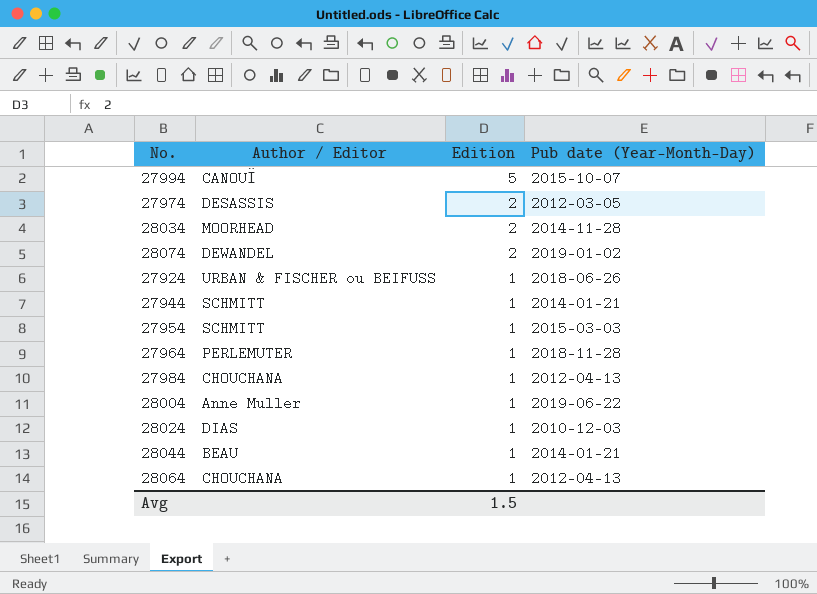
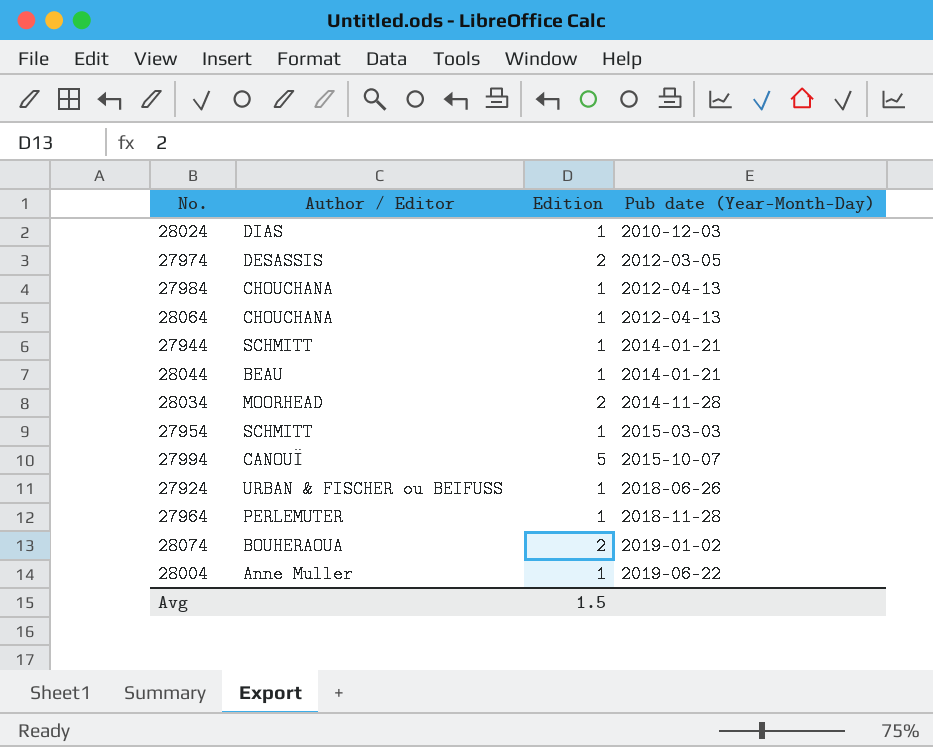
row order: Edition descending -> Pub date (Year-Month-Day) ascending
28074 | Author / Editor: DEWANDEL -> BOUHERAOUA

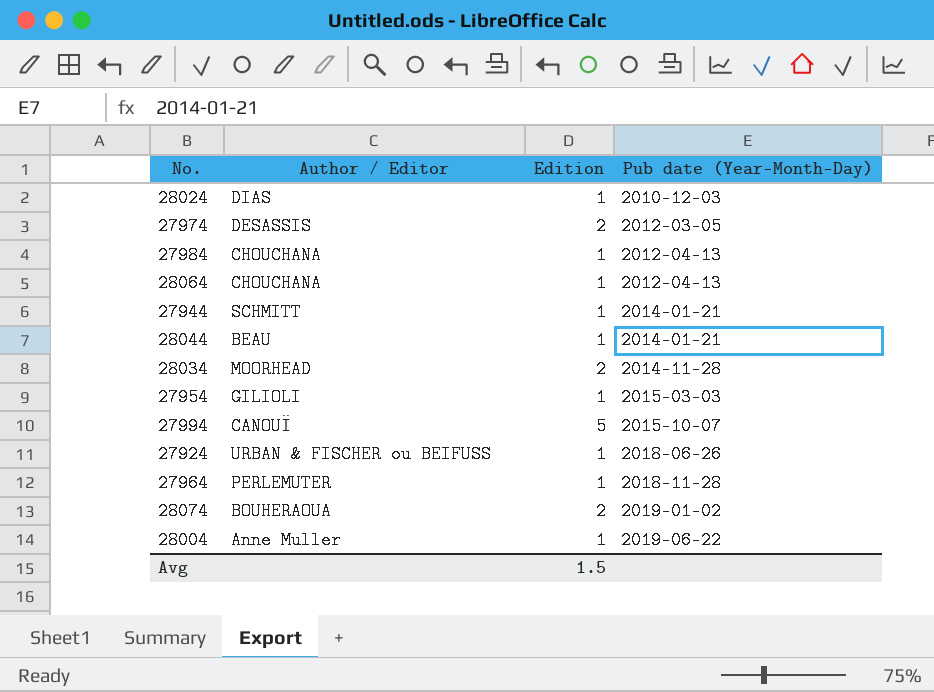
27954 | Author / Editor: SCHMITT -> GILIOLI

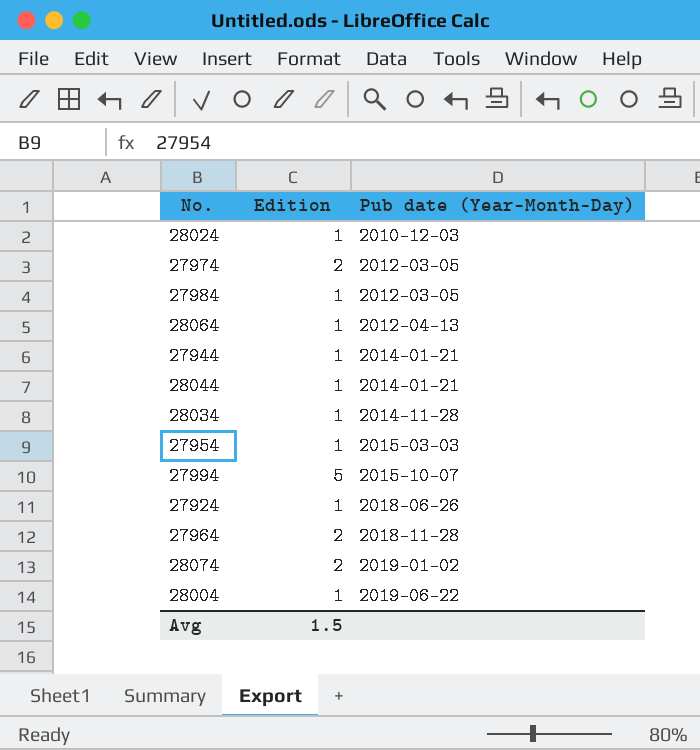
column Author / Editor | position: 2 -> none
27984 | Pub date (Year-Month-Day): 2012-04-13 -> 2012-03-05
28034 | Edition: 2 -> 1
27964 | Edition: 1 -> 2

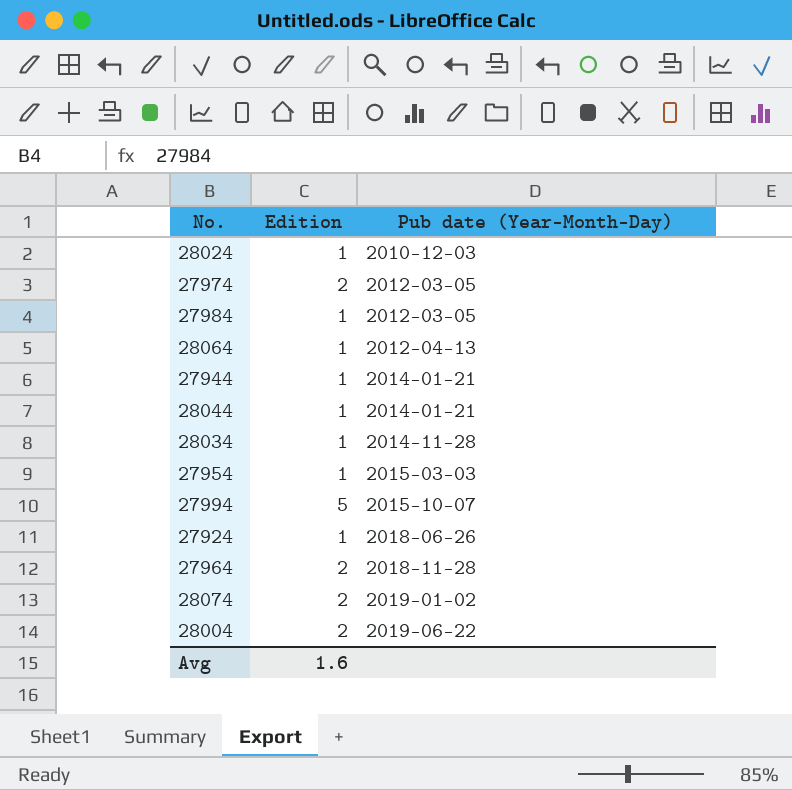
28004 | Edition: 1 -> 2
Avg | Edition: 1.5 -> 1.6

